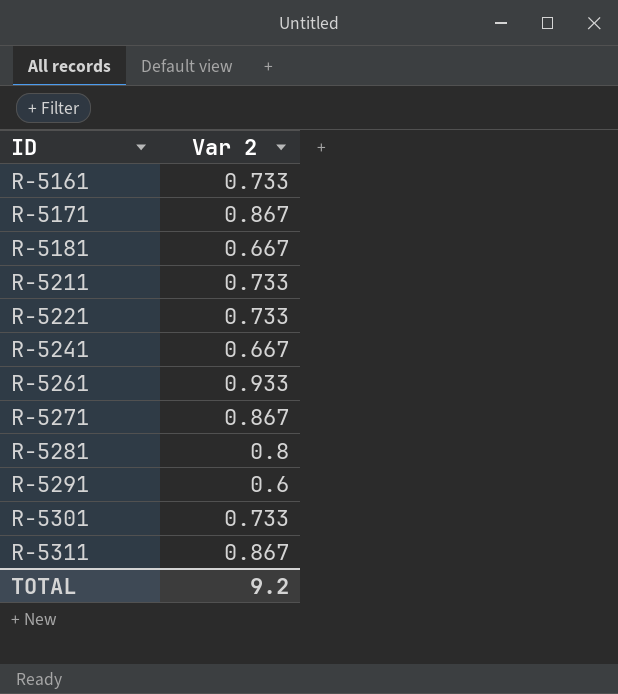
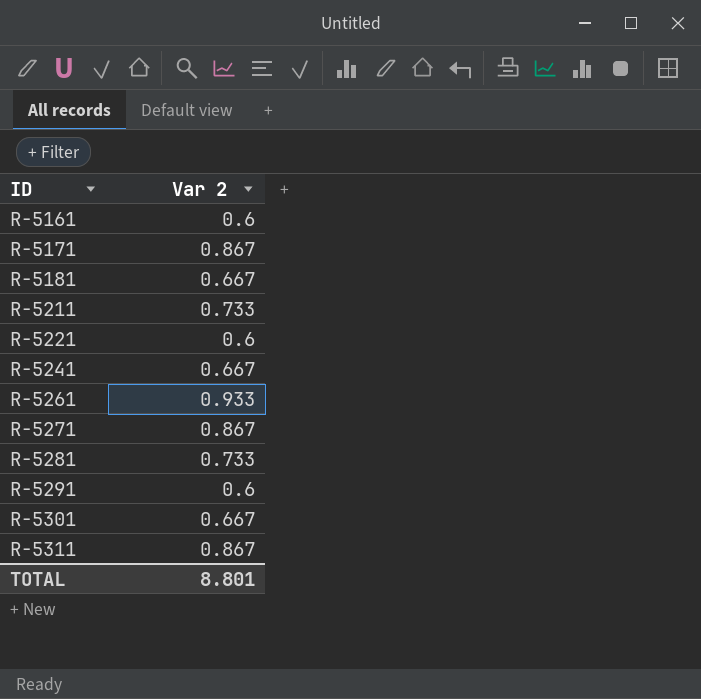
R-5161 | Var 2: 0.733 -> 0.6
R-5221 | Var 2: 0.733 -> 0.6
R-5281 | Var 2: 0.8 -> 0.733
R-5301 | Var 2: 0.733 -> 0.667
TOTAL | Var 2: 9.2 -> 8.801

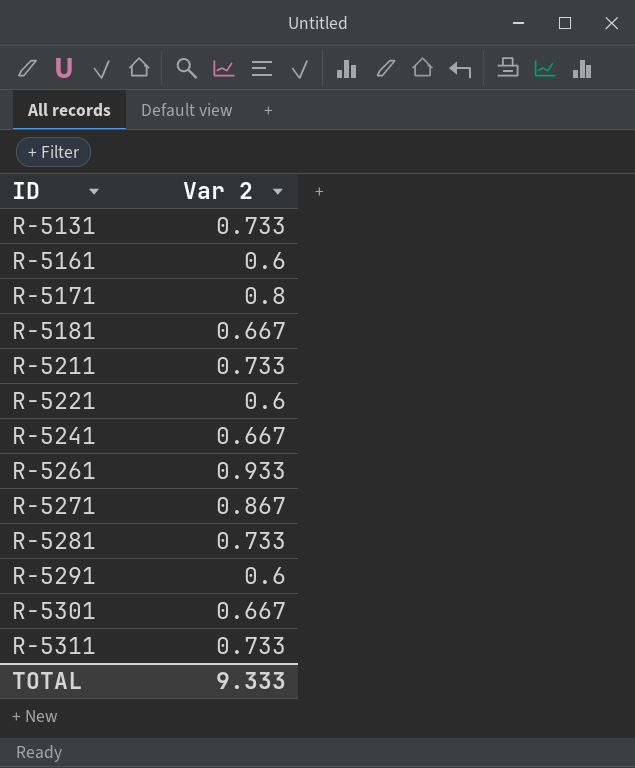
row R-5131: none -> 0.733
R-5171 | Var 2: 0.867 -> 0.8
R-5311 | Var 2: 0.867 -> 0.733
TOTAL | Var 2: 8.801 -> 9.333

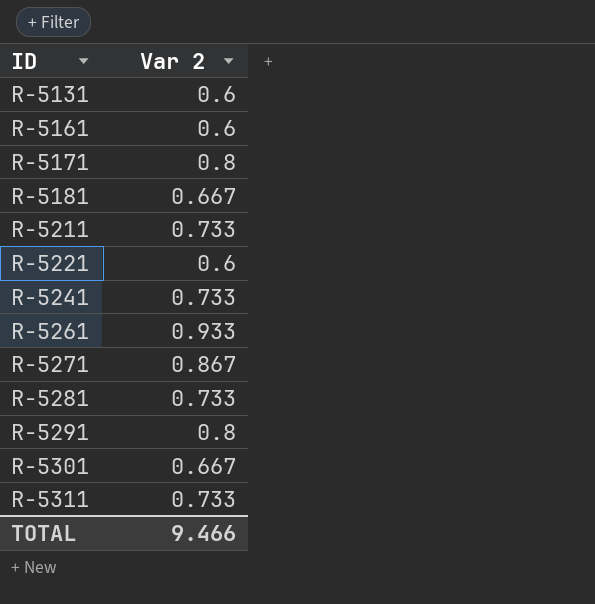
R-5131 | Var 2: 0.733 -> 0.6
R-5241 | Var 2: 0.667 -> 0.733
R-5291 | Var 2: 0.6 -> 0.8
TOTAL | Var 2: 9.333 -> 9.466

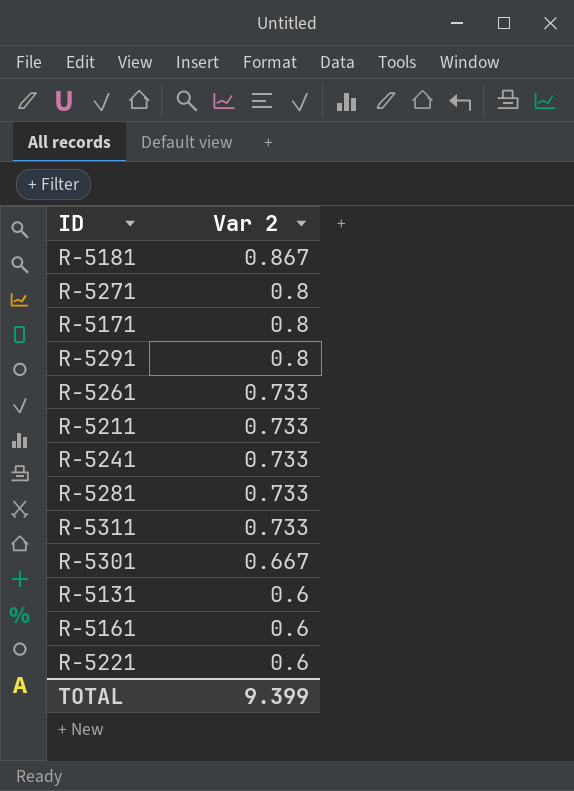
row order: ID ascending -> Var 2 descending
R-5181 | Var 2: 0.667 -> 0.867
R-5271 | Var 2: 0.867 -> 0.8
R-5261 | Var 2: 0.933 -> 0.733
TOTAL | Var 2: 9.466 -> 9.399

